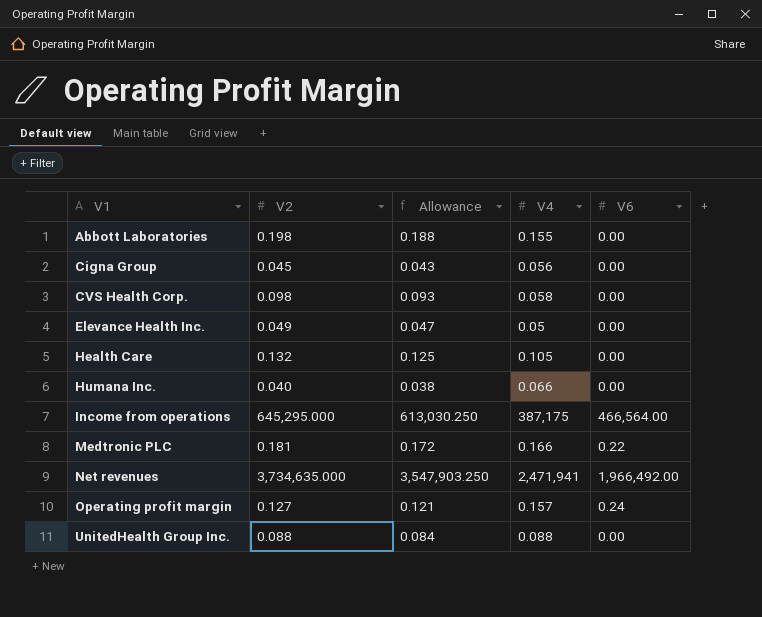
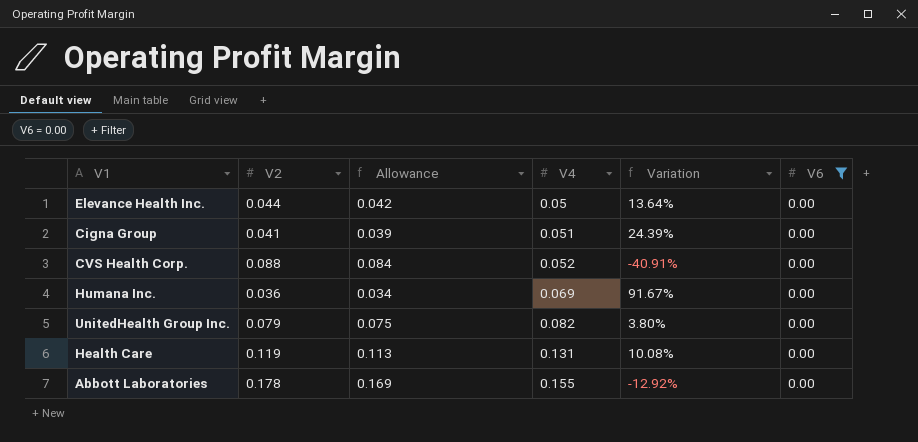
filter: none -> V6 = 0.00
row order: V1 ascending -> V4 ascending
column Variation | formula: none -> ([V4] - [V2]) / [V2]
Elevance Health Inc. | V2: 0.049 -> 0.044
Elevance Health Inc. | Allowance: 0.047 -> 0.042
Cigna Group | V2: 0.045 -> 0.041
Cigna Group | Allowance: 0.043 -> 0.039
Cigna Group | V4: 0.056 -> 0.051
CVS Health Corp. | V2: 0.098 -> 0.088
CVS Health Corp. | Allowance: 0.093 -> 0.084
CVS Health Corp. | V4: 0.058 -> 0.052
Humana Inc. | V2: 0.040 -> 0.036
Humana Inc. | Allowance: 0.038 -> 0.034
Humana Inc. | V4: 0.066 -> 0.069
UnitedHealth Group Inc. | V2: 0.088 -> 0.079
UnitedHealth Group Inc. | Allowance: 0.084 -> 0.075
UnitedHealth Group Inc. | V4: 0.088 -> 0.082
Health Care | V2: 0.132 -> 0.119
Health Care | Allowance: 0.125 -> 0.113
Health Care | V4: 0.105 -> 0.131
Abbott Laboratories | V2: 0.198 -> 0.178
Abbott Laboratories | Allowance: 0.188 -> 0.169

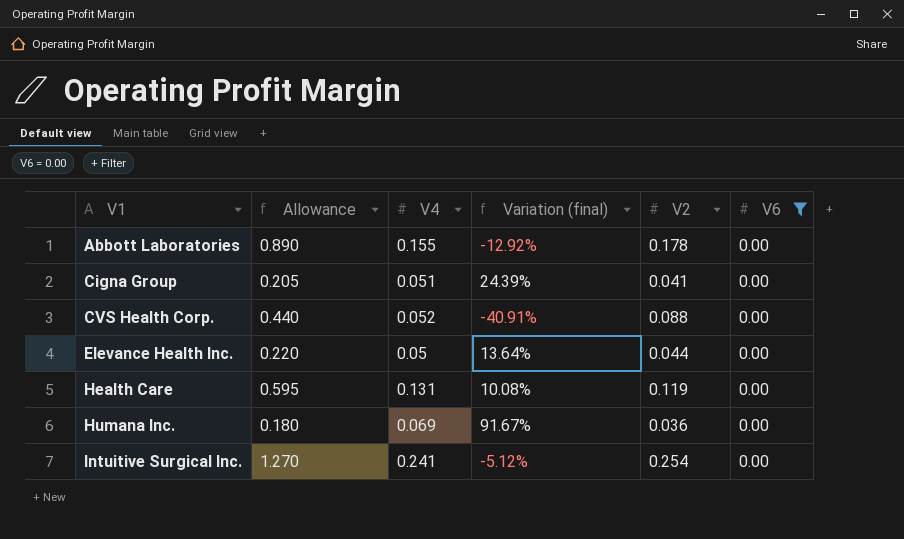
row order: V4 ascending -> V1 ascending
column Allowance | formula: [V2] * 0.95 -> [V2] * 5
column name: Variation -> Variation (final)
column V2 | position: 2 -> 5
row UnitedHealth Group Inc.: 0.079 | 0.075 | 0.082 | 3.80% | 0.00 -> none
row Intuitive Surgical Inc.: none -> 1.270 | 0.241 | -5.12% | 0.254 | 0.00

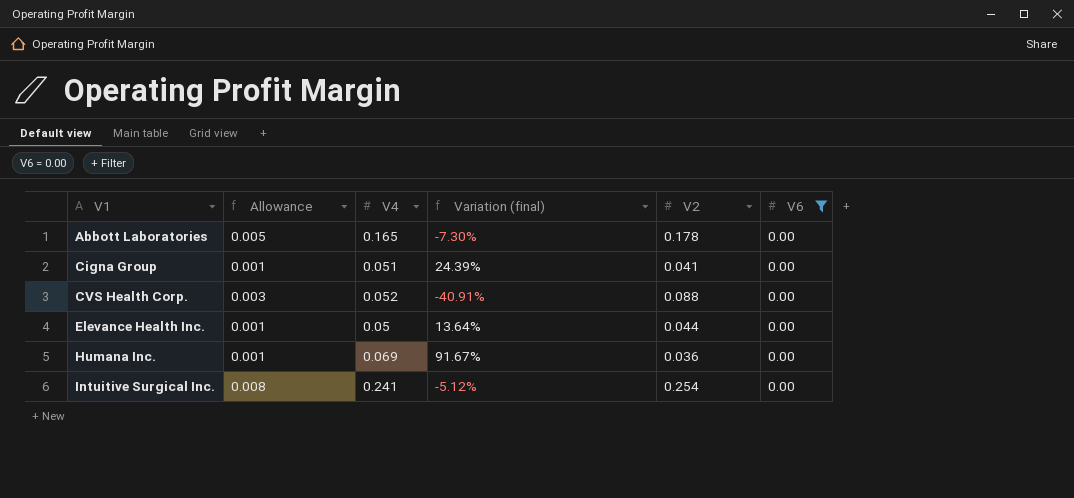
column Allowance | formula: [V2] * 5 -> [V2] * 0.03
row Health Care: 0.595 | 0.131 | 10.08% | 0.119 | 0.00 -> none
Abbott Laboratories | V4: 0.155 -> 0.165
Abbott Laboratories | Variation (final): -12.92% -> -7.30%

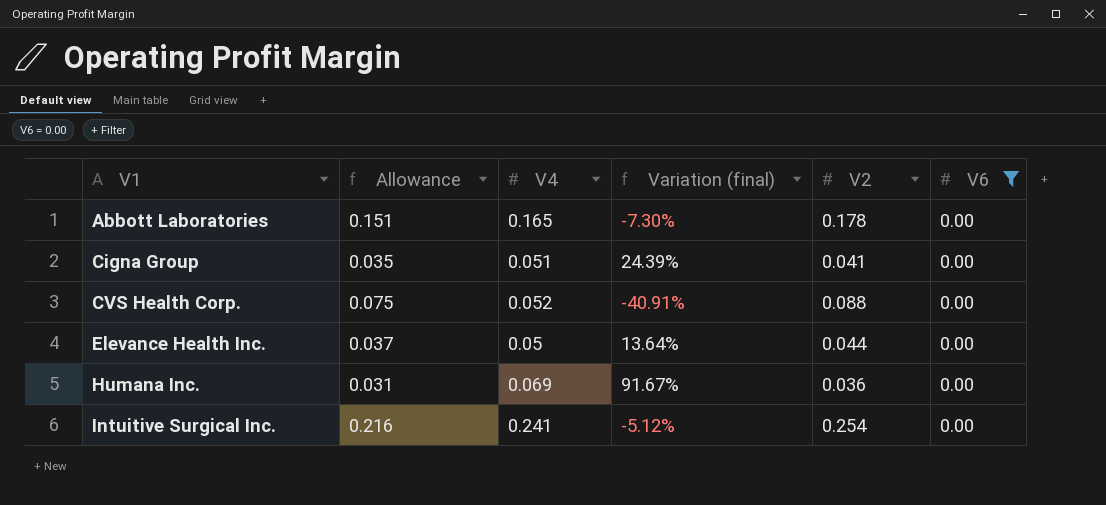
column Allowance | formula: [V2] * 0.03 -> [V2] * 0.85

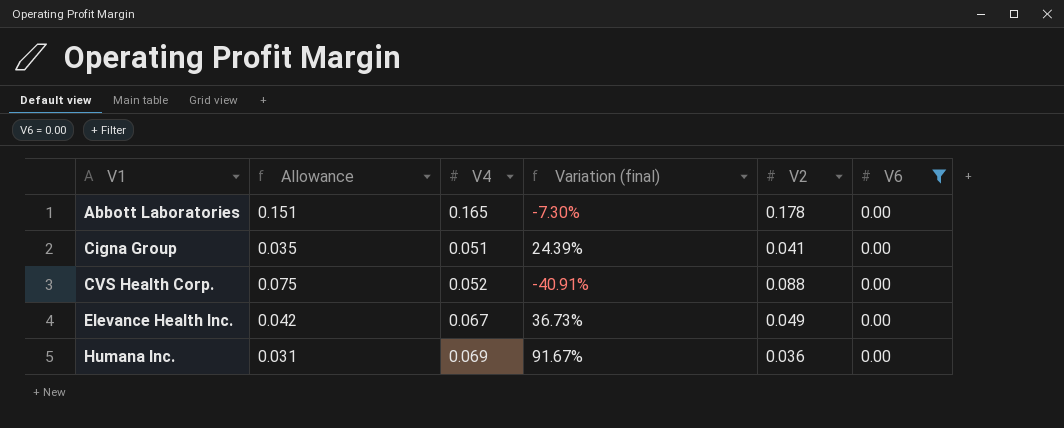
row Intuitive Surgical Inc.: 0.216 | 0.241 | -5.12% | 0.254 | 0.00 -> none
Elevance Health Inc. | Allowance: 0.037 -> 0.042
Elevance Health Inc. | V4: 0.05 -> 0.067
Elevance Health Inc. | Variation (final): 13.64% -> 36.73%
Elevance Health Inc. | V2: 0.044 -> 0.049

